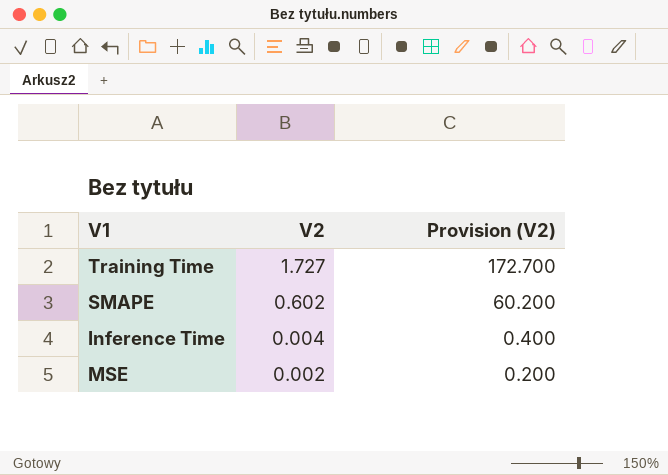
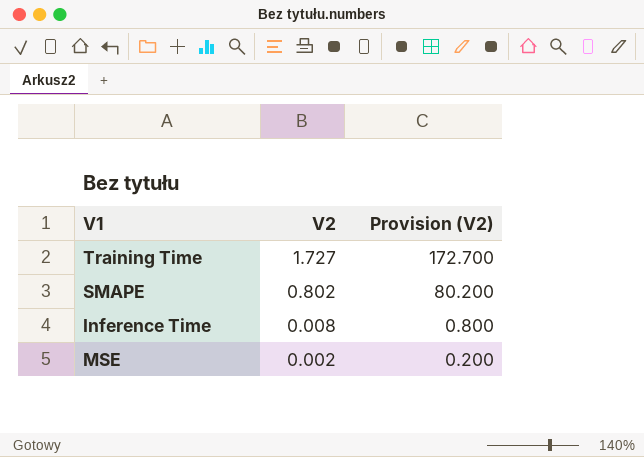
SMAPE | V2: 0.602 -> 0.802
SMAPE | Provision (V2): 60.200 -> 80.200
Inference Time | V2: 0.004 -> 0.008
Inference Time | Provision (V2): 0.400 -> 0.800

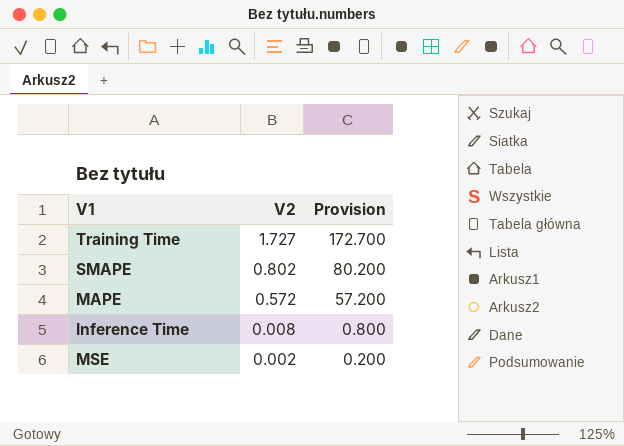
column name: Provision (V2) -> Provision
row MAPE: none -> 0.572 | 57.200

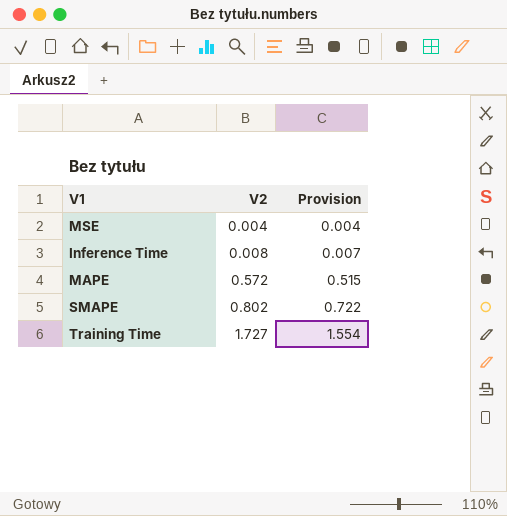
row order: V2 descending -> V2 ascending
column Provision | formula: [V2] * 100 -> [V2] * 0.9
MSE | V2: 0.002 -> 0.004

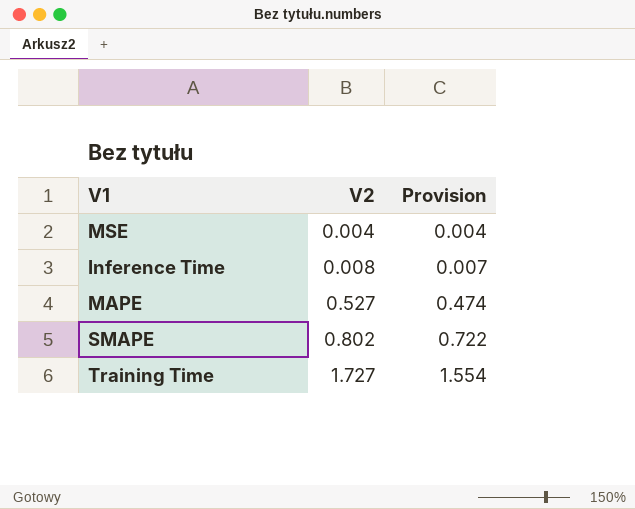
MAPE | V2: 0.572 -> 0.527
MAPE | Provision: 0.515 -> 0.474

